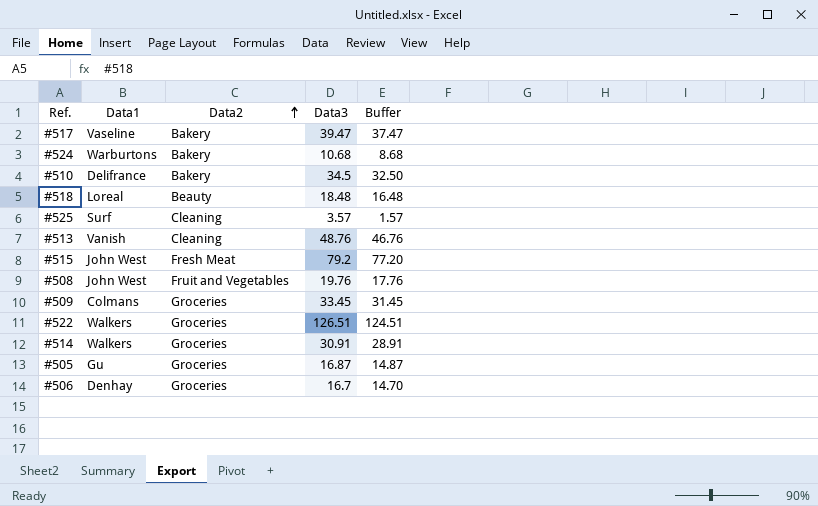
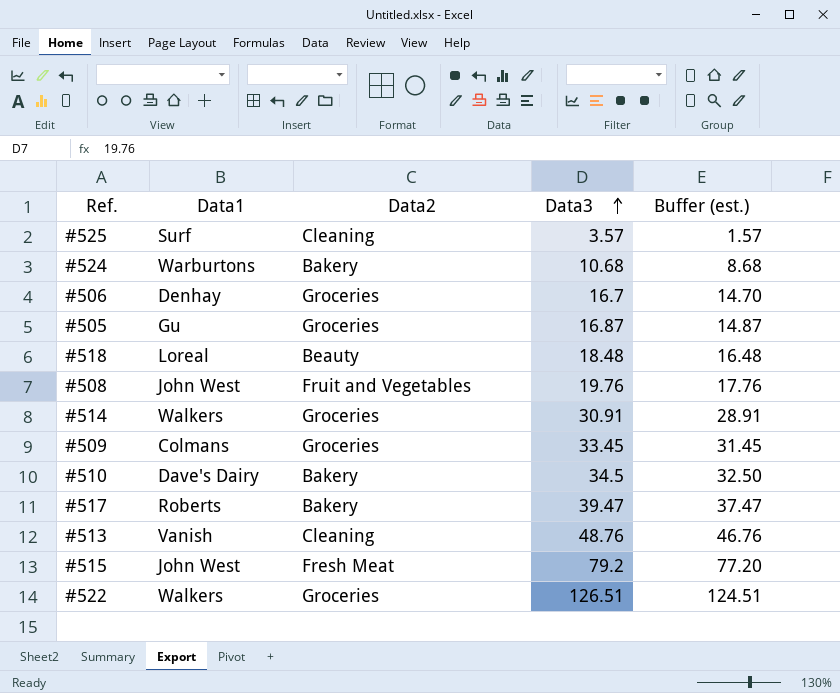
row order: Data2 ascending -> Data3 ascending
column name: Buffer -> Buffer (est.)
#510 | Data1: Delifrance -> Dave's Dairy
#517 | Data1: Vaseline -> Roberts

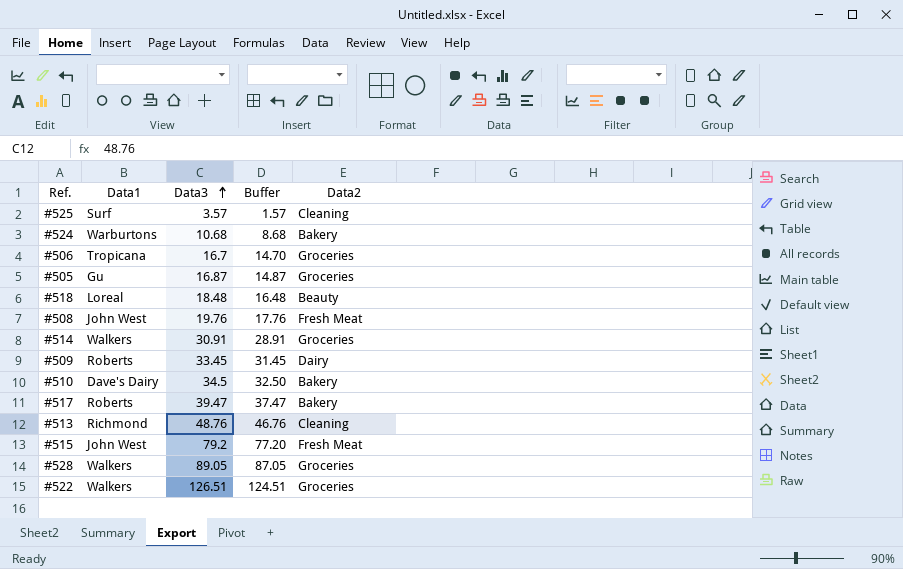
column name: Buffer (est.) -> Buffer
column Data2 | position: 3 -> 5
#506 | Data1: Denhay -> Tropicana
#508 | Data2: Fruit and Vegetables -> Fresh Meat
#509 | Data1: Colmans -> Roberts
#509 | Data2: Groceries -> Dairy
#513 | Data1: Vanish -> Richmond
row #528: none -> Walkers | 89.05 | 87.05 | Groceries

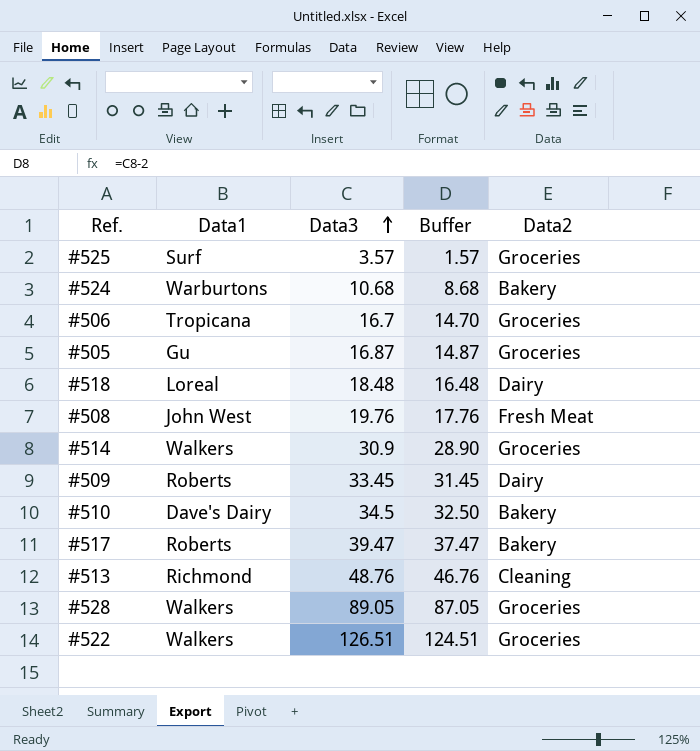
row #515: John West | 79.2 | 77.20 | Fresh Meat -> none
#525 | Data2: Cleaning -> Groceries
#518 | Data2: Beauty -> Dairy
#514 | Data3: 30.91 -> 30.9
#514 | Buffer: 28.91 -> 28.90

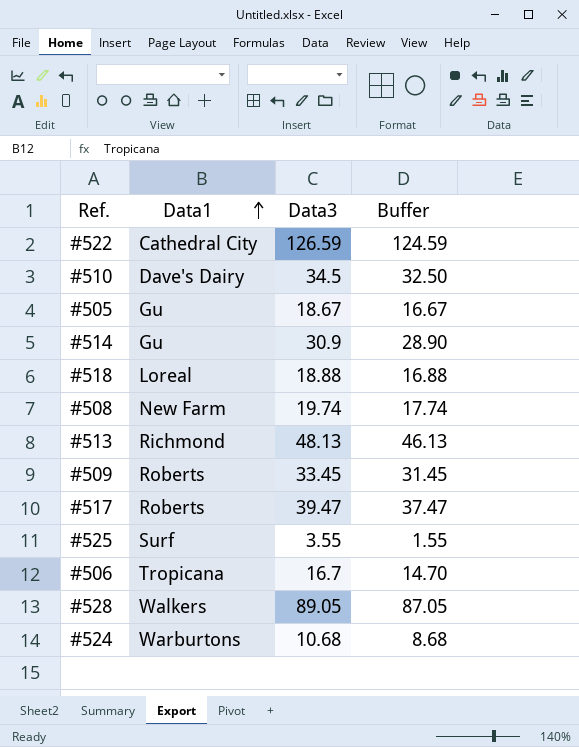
row order: Data3 ascending -> Data1 ascending
column Data2 | position: 5 -> none
#522 | Data1: Walkers -> Cathedral City
#522 | Data3: 126.51 -> 126.59
#522 | Buffer: 124.51 -> 124.59
#505 | Data3: 16.87 -> 18.67
#505 | Buffer: 14.87 -> 16.67
#514 | Data1: Walkers -> Gu
#518 | Data3: 18.48 -> 18.88
#518 | Buffer: 16.48 -> 16.88
#508 | Data1: John West -> New Farm
#508 | Data3: 19.76 -> 19.74
#508 | Buffer: 17.76 -> 17.74
#513 | Data3: 48.76 -> 48.13
#513 | Buffer: 46.76 -> 46.13
#525 | Data3: 3.57 -> 3.55
#525 | Buffer: 1.57 -> 1.55

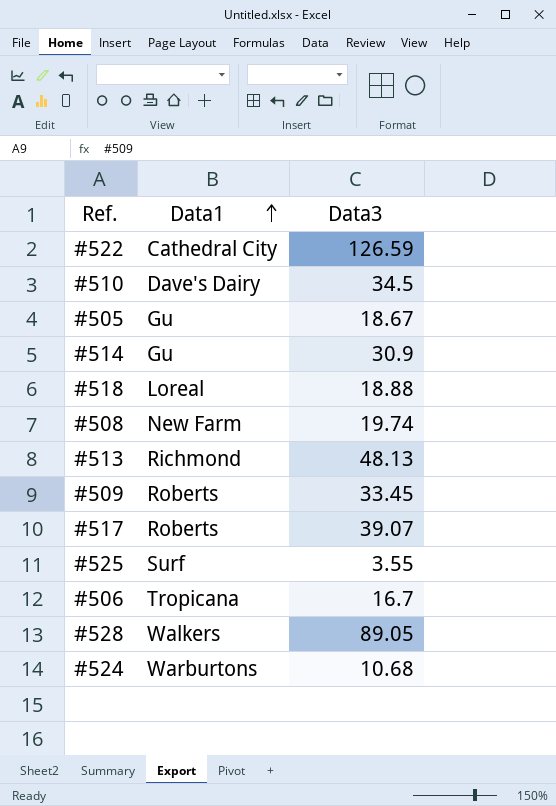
column Buffer | formula: [Data3] - 2 -> none
#517 | Data3: 39.47 -> 39.07

